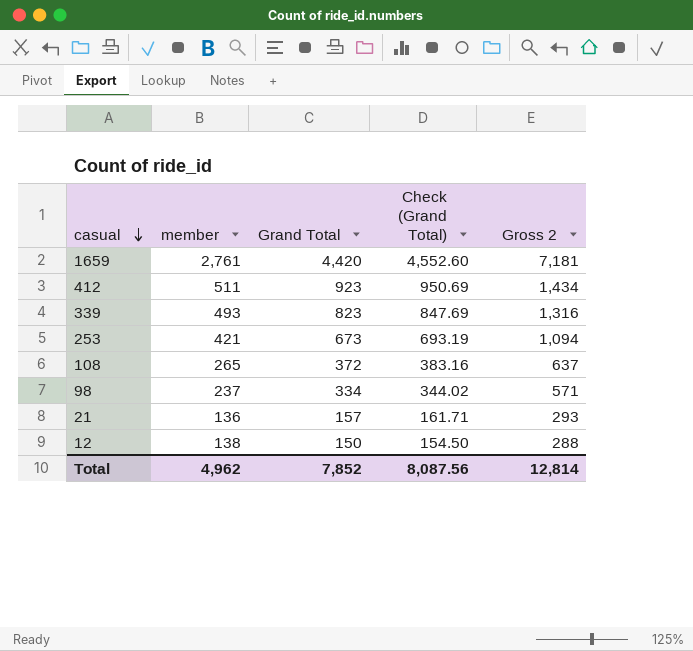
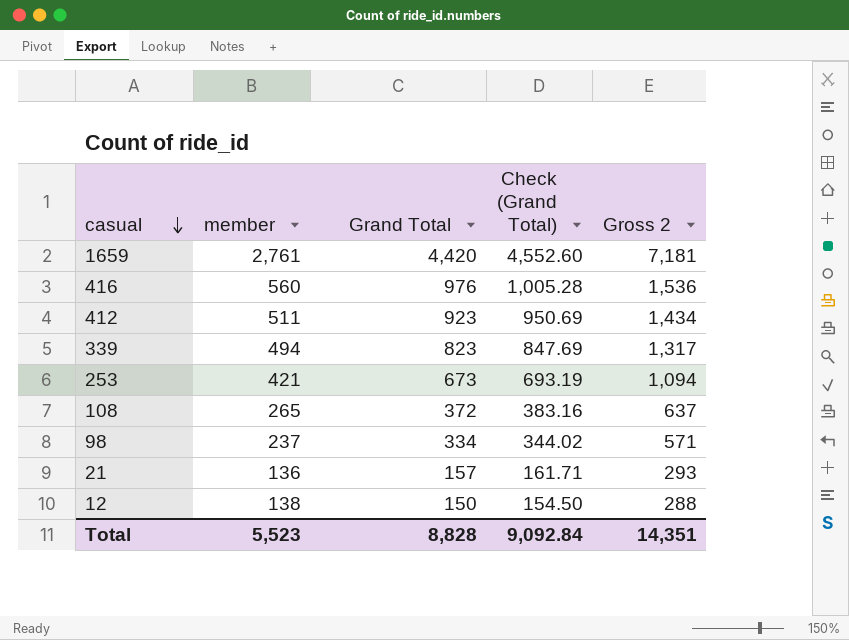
row 416: none -> 560 | 976 | 1,005.28 | 1,536
339 | member: 493 -> 494
339 | Gross 2: 1,316 -> 1,317
Total | member: 4,962 -> 5,523
Total | Grand Total: 7,852 -> 8,828
Total | Check (Grand Total): 8,087.56 -> 9,092.84
Total | Gross 2: 12,814 -> 14,351

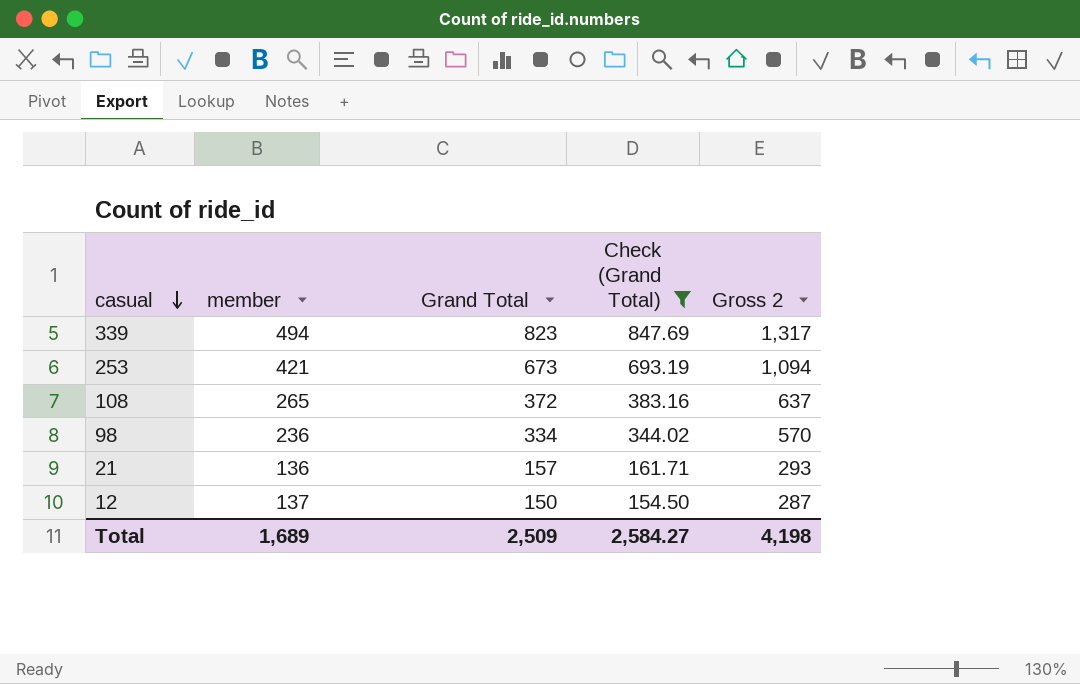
filter: none -> Check (Grand Total) <= 847.69
98 | member: 237 -> 236
98 | Gross 2: 571 -> 570
12 | member: 138 -> 137
12 | Gross 2: 288 -> 287
Total | member: 5,523 -> 1,689
Total | Grand Total: 8,828 -> 2,509
Total | Check (Grand Total): 9,092.84 -> 2,584.27
Total | Gross 2: 14,351 -> 4,198

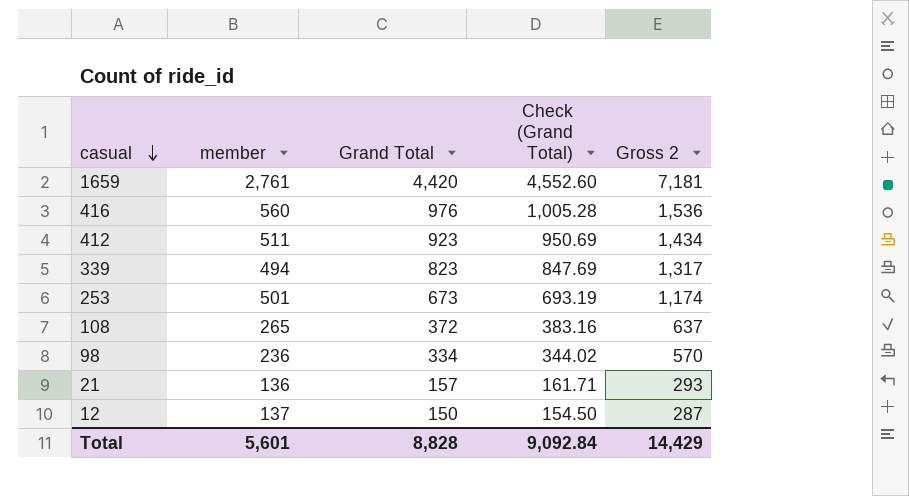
filter: Check (Grand Total) <= 847.69 -> none
253 | member: 421 -> 501
253 | Gross 2: 1,094 -> 1,174
Total | member: 1,689 -> 5,601
Total | Grand Total: 2,509 -> 8,828
Total | Check (Grand Total): 2,584.27 -> 9,092.84
Total | Gross 2: 4,198 -> 14,429

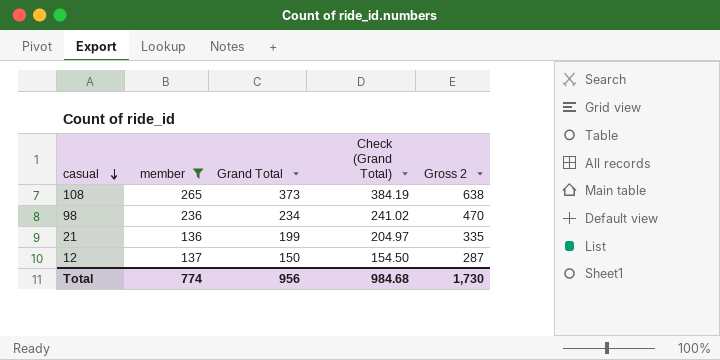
filter: none -> member <= 265
108 | Grand Total: 372 -> 373
108 | Check (Grand Total): 383.16 -> 384.19
108 | Gross 2: 637 -> 638
98 | Grand Total: 334 -> 234
98 | Check (Grand Total): 344.02 -> 241.02
98 | Gross 2: 570 -> 470
21 | Grand Total: 157 -> 199
21 | Check (Grand Total): 161.71 -> 204.97
21 | Gross 2: 293 -> 335
Total | member: 5,601 -> 774
Total | Grand Total: 8,828 -> 956
Total | Check (Grand Total): 9,092.84 -> 984.68
Total | Gross 2: 14,429 -> 1,730

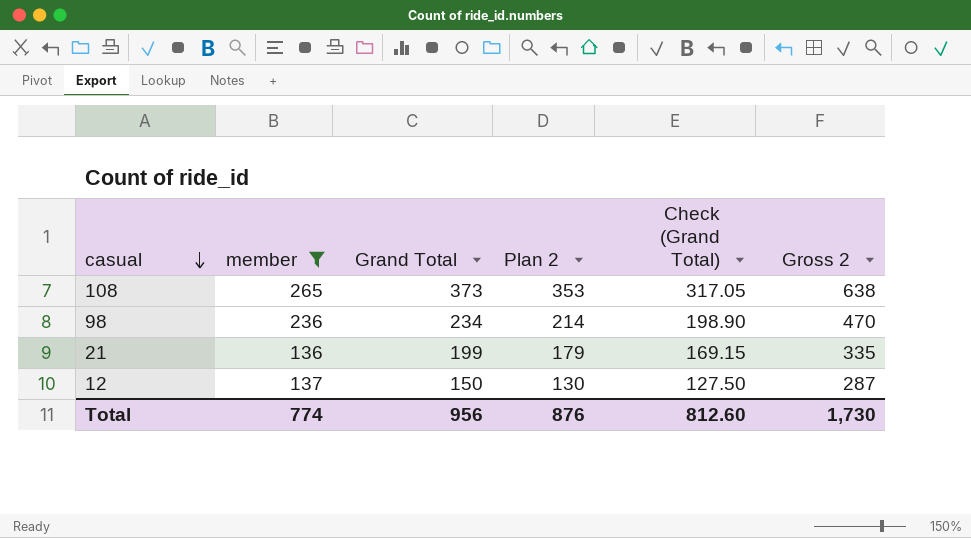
column Plan 2 | formula: none -> [Grand Total] - 20
column Check (Grand Total) | formula: [Grand Total] * 1.03 -> [Grand Total] * 0.85
Total | Check (Grand Total): 984.68 -> 812.60

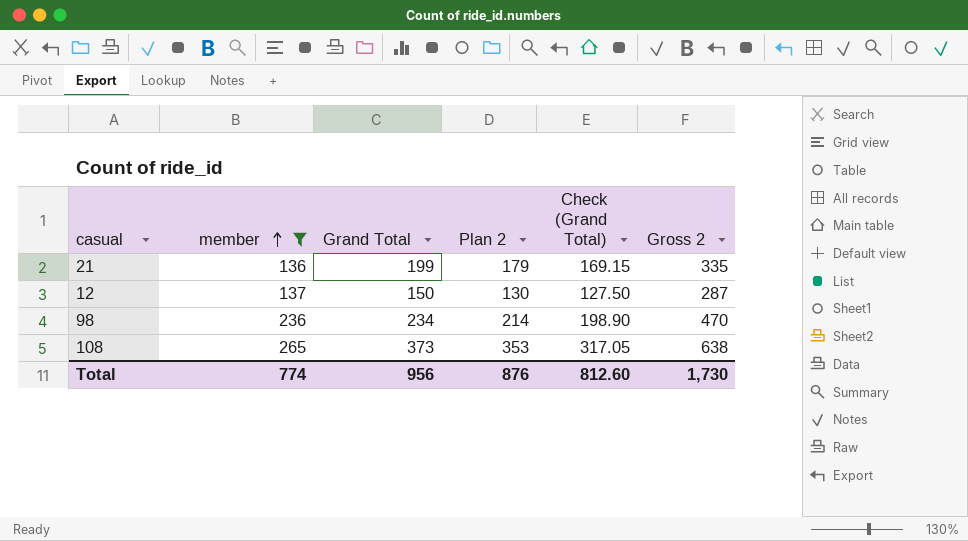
row order: casual descending -> member ascending

